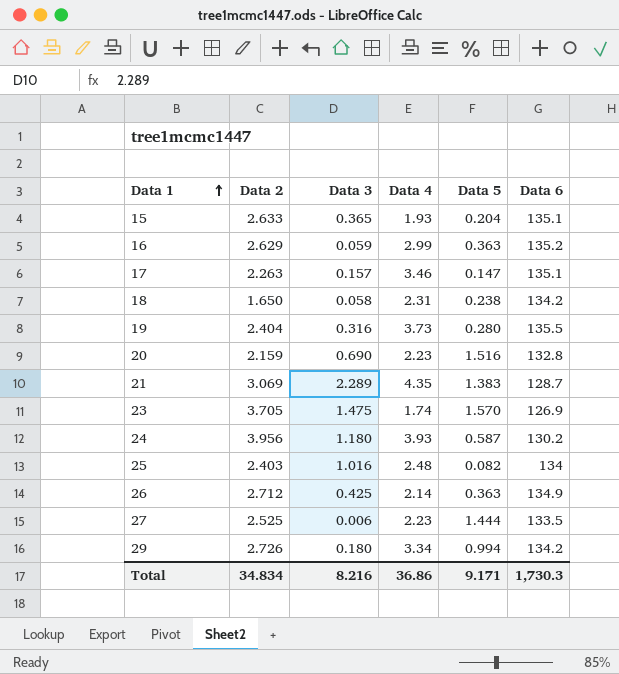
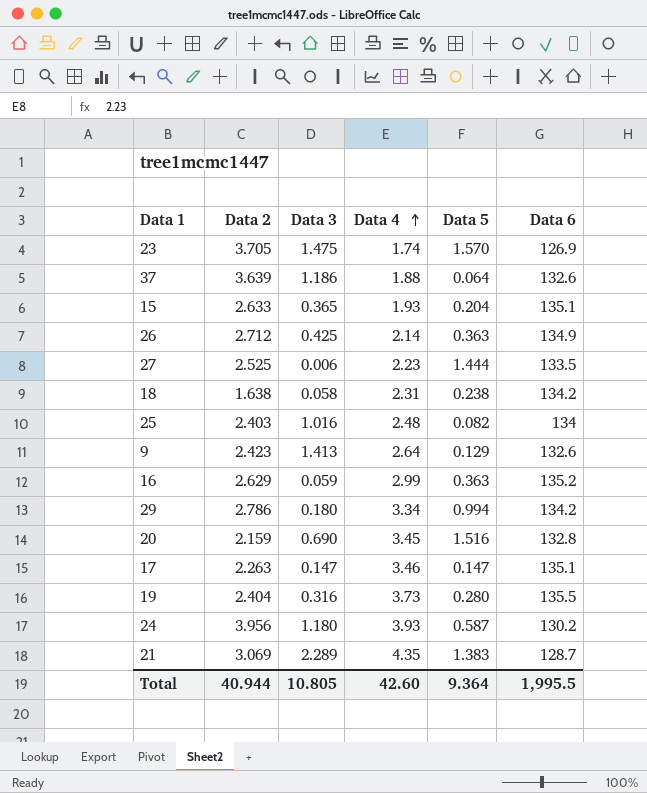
row order: Data 1 ascending -> Data 4 ascending
row 37: none -> 3.639 | 1.186 | 1.88 | 0.064 | 132.6
18 | Data 2: 1.650 -> 1.638
row 9: none -> 2.423 | 1.413 | 2.64 | 0.129 | 132.6
29 | Data 2: 2.726 -> 2.786
20 | Data 4: 2.23 -> 3.45
17 | Data 3: 0.157 -> 0.147
Total | Data 2: 34.834 -> 40.944
Total | Data 3: 8.216 -> 10.805
Total | Data 4: 36.86 -> 42.60
Total | Data 5: 9.171 -> 9.364
Total | Data 6: 1,730.3 -> 1,995.5

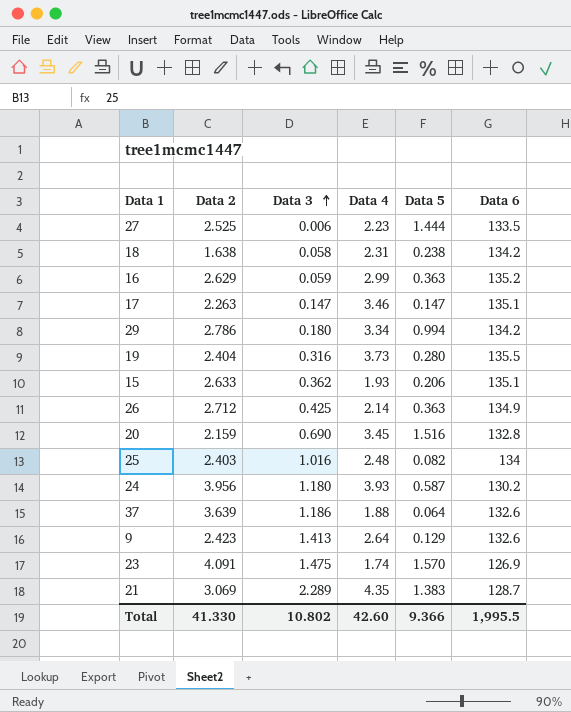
row order: Data 4 ascending -> Data 3 ascending
15 | Data 3: 0.365 -> 0.362
15 | Data 5: 0.204 -> 0.206
23 | Data 2: 3.705 -> 4.091
Total | Data 2: 40.944 -> 41.330
Total | Data 3: 10.805 -> 10.802
Total | Data 5: 9.364 -> 9.366

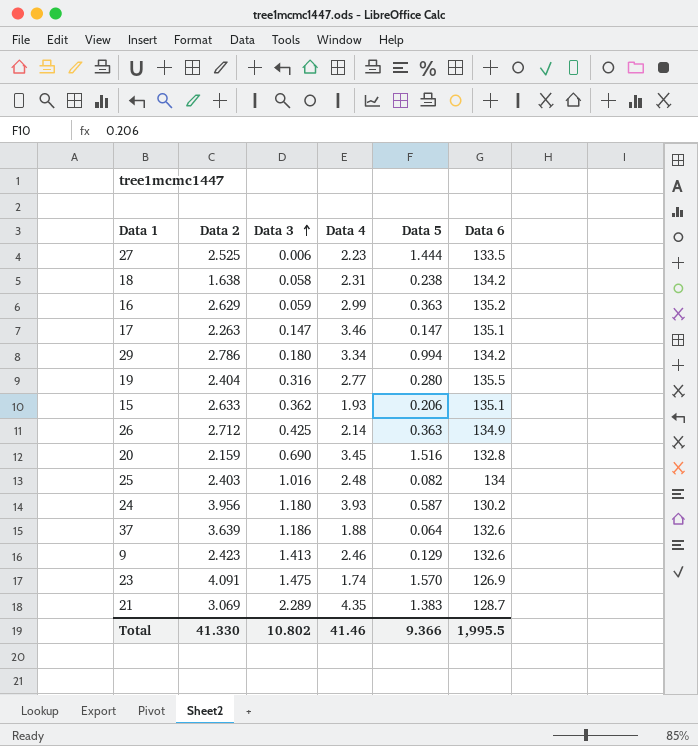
19 | Data 4: 3.73 -> 2.77
9 | Data 4: 2.64 -> 2.46
Total | Data 4: 42.60 -> 41.46

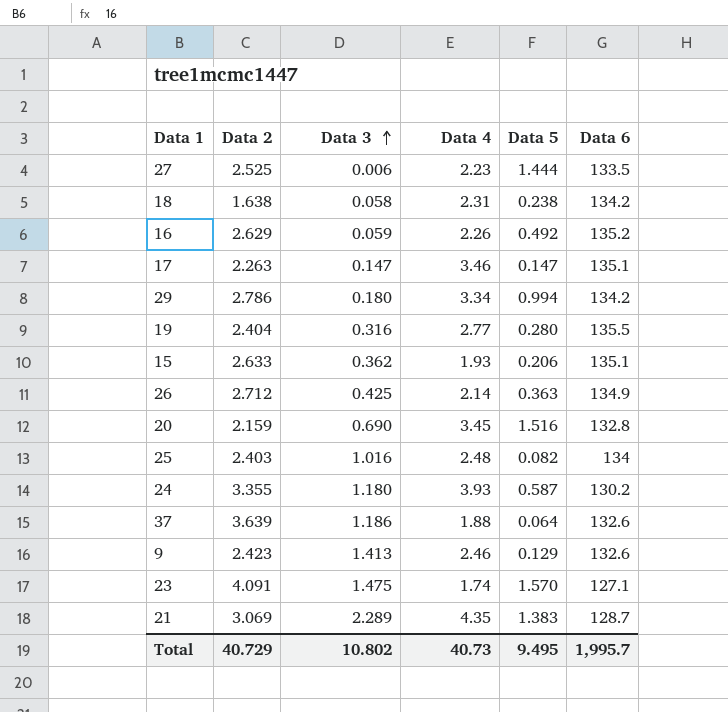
16 | Data 4: 2.99 -> 2.26
16 | Data 5: 0.363 -> 0.492
24 | Data 2: 3.956 -> 3.355
23 | Data 6: 126.9 -> 127.1
Total | Data 2: 41.330 -> 40.729
Total | Data 4: 41.46 -> 40.73
Total | Data 5: 9.366 -> 9.495
Total | Data 6: 1,995.5 -> 1,995.7

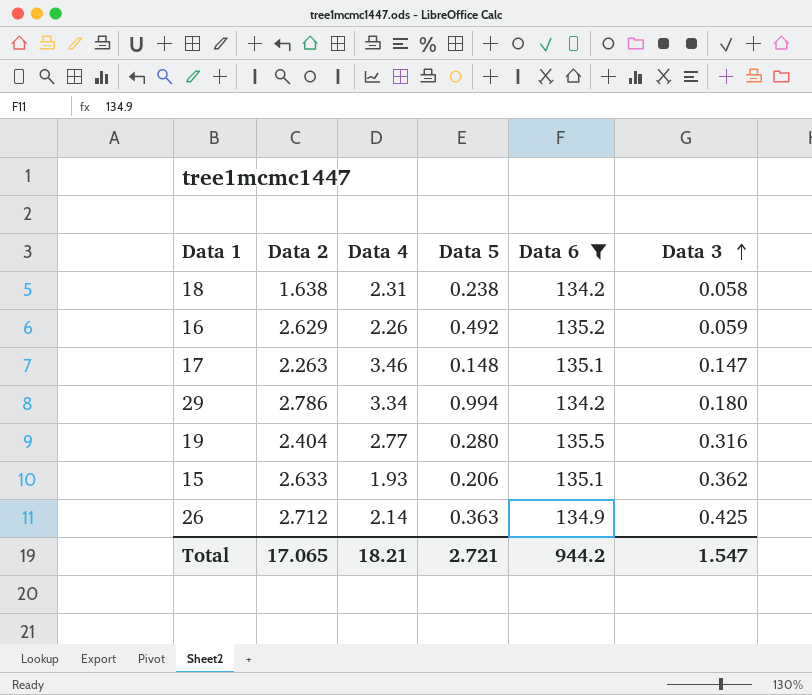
filter: none -> Data 6 >= 134.2
column Data 3 | position: 3 -> 6
17 | Data 5: 0.147 -> 0.148
Total | Data 2: 40.729 -> 17.065
Total | Data 4: 40.73 -> 18.21
Total | Data 5: 9.495 -> 2.721
Total | Data 6: 1,995.7 -> 944.2
Total | Data 3: 10.802 -> 1.547

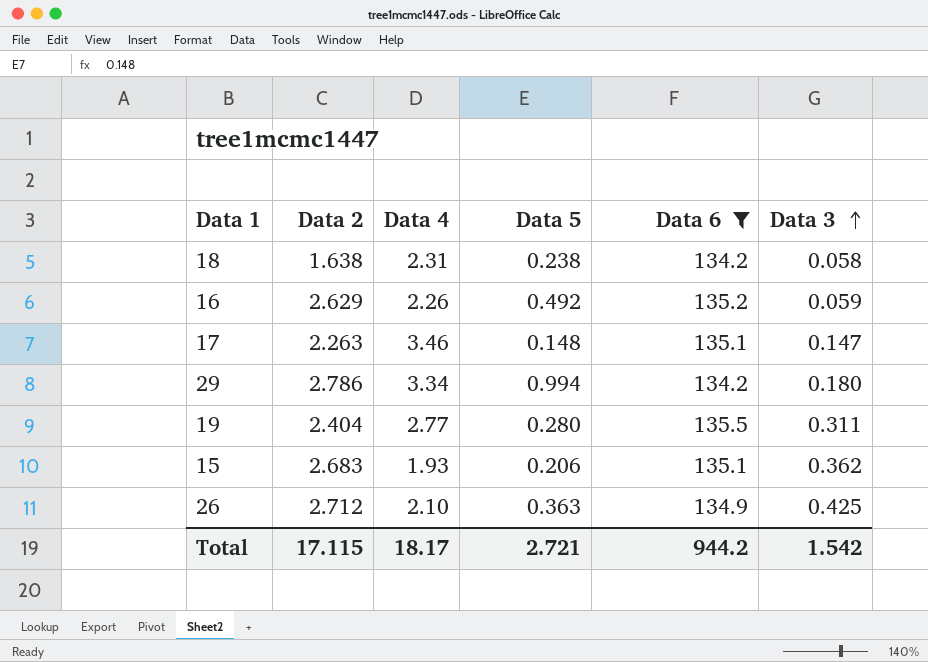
19 | Data 3: 0.316 -> 0.311
15 | Data 2: 2.633 -> 2.683
26 | Data 4: 2.14 -> 2.10
Total | Data 2: 17.065 -> 17.115
Total | Data 4: 18.21 -> 18.17
Total | Data 3: 1.547 -> 1.542

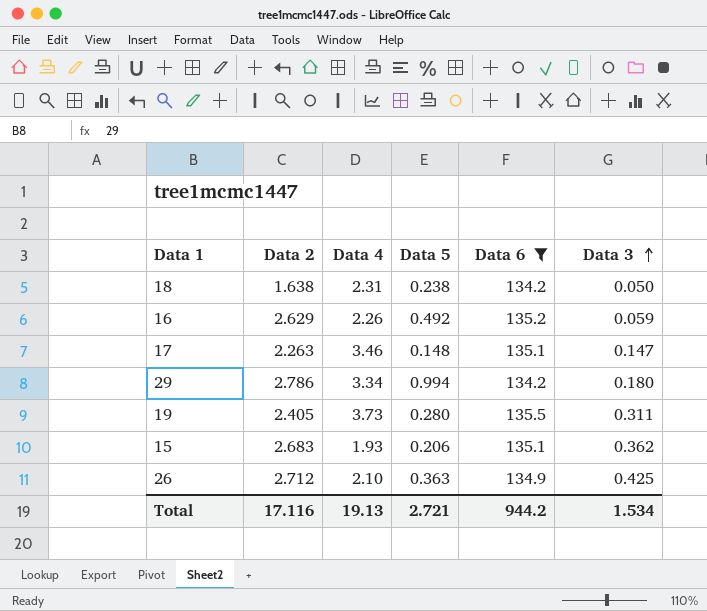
18 | Data 3: 0.058 -> 0.050
19 | Data 2: 2.404 -> 2.405
19 | Data 4: 2.77 -> 3.73
Total | Data 2: 17.115 -> 17.116
Total | Data 4: 18.17 -> 19.13
Total | Data 3: 1.542 -> 1.534

